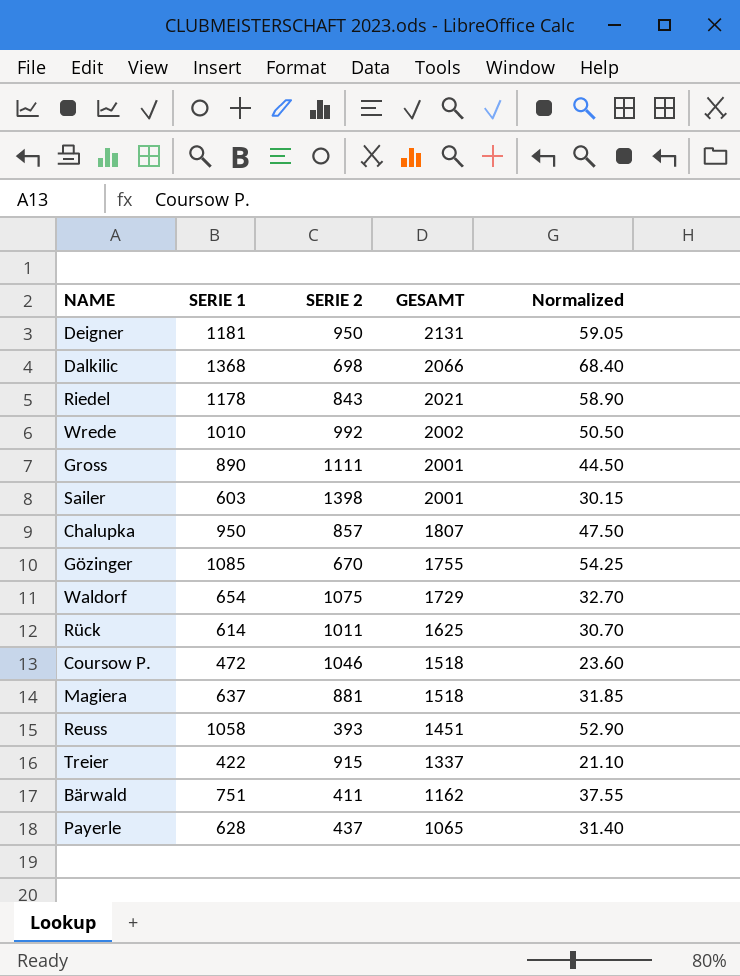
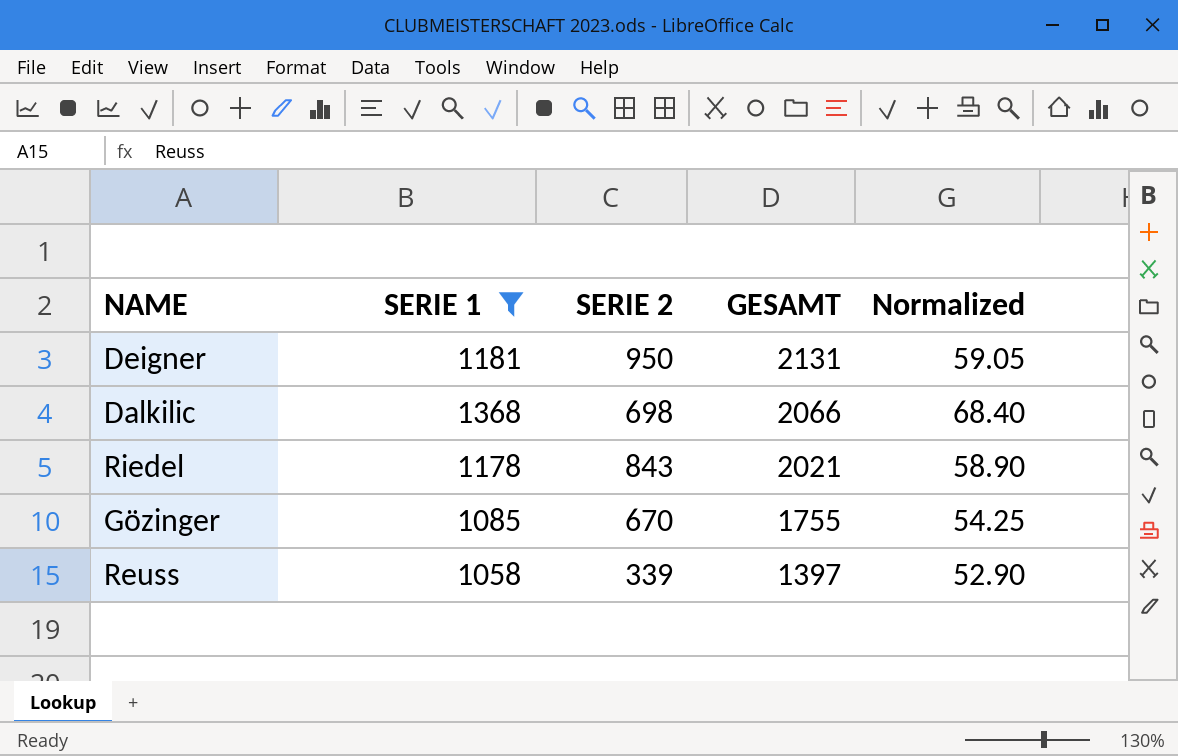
filter: none -> SERIE 1 >= 1058
Reuss | SERIE 2: 393 -> 339
Reuss | GESAMT: 1451 -> 1397

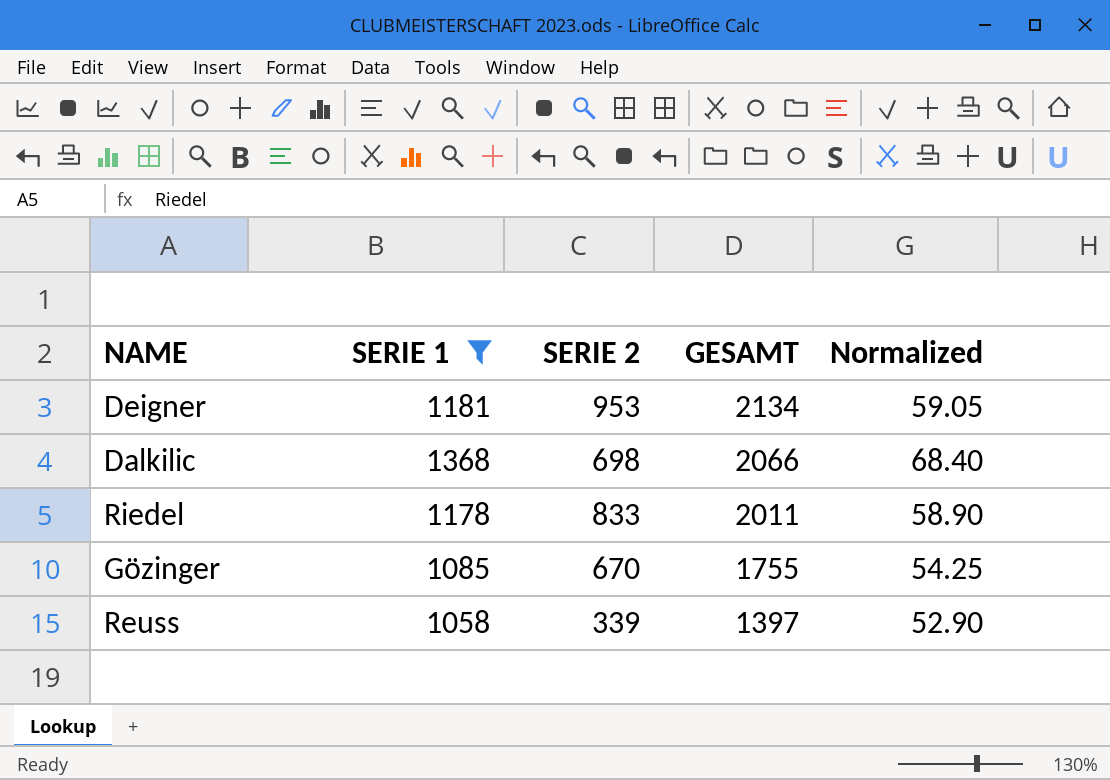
Deigner | SERIE 2: 950 -> 953
Deigner | GESAMT: 2131 -> 2134
Riedel | SERIE 2: 843 -> 833
Riedel | GESAMT: 2021 -> 2011

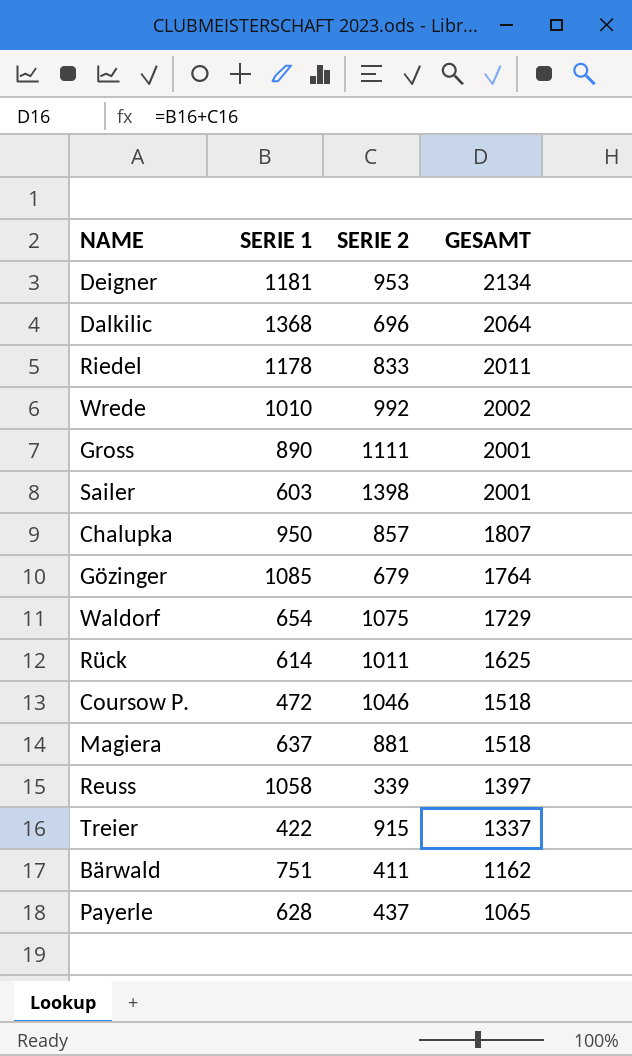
filter: SERIE 1 >= 1058 -> none
column Normalized | formula: [SERIE 1] * 0.05 -> none
Dalkilic | SERIE 2: 698 -> 696
Dalkilic | GESAMT: 2066 -> 2064
Gözinger | SERIE 2: 670 -> 679
Gözinger | GESAMT: 1755 -> 1764

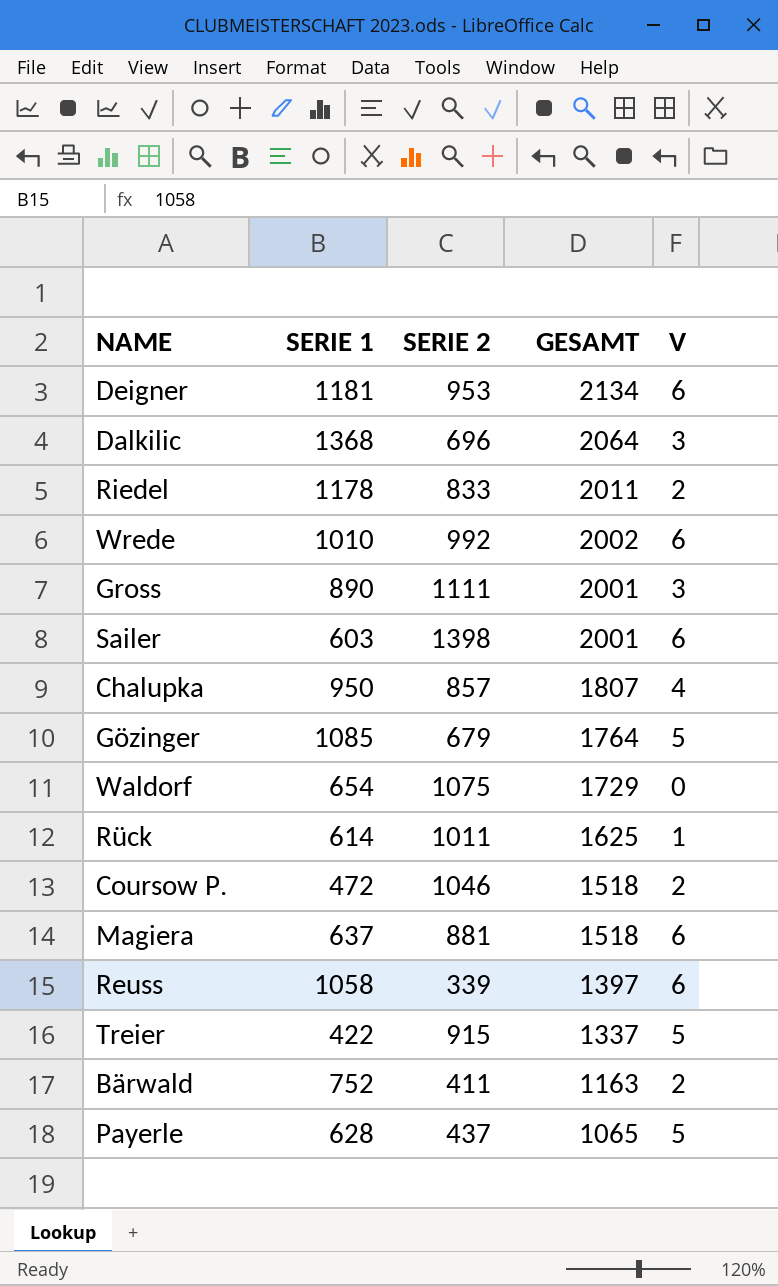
column V | position: none -> 5
Bärwald | SERIE 1: 751 -> 752
Bärwald | GESAMT: 1162 -> 1163

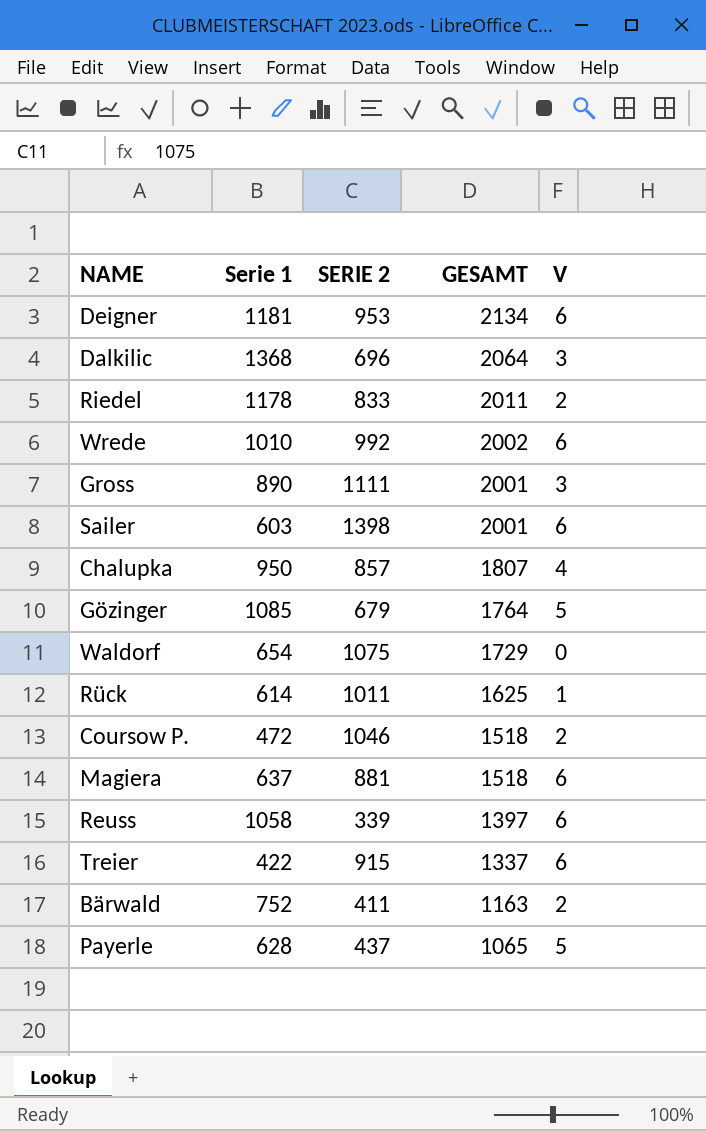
column name: SERIE 1 -> Serie 1
Treier | V: 5 -> 6

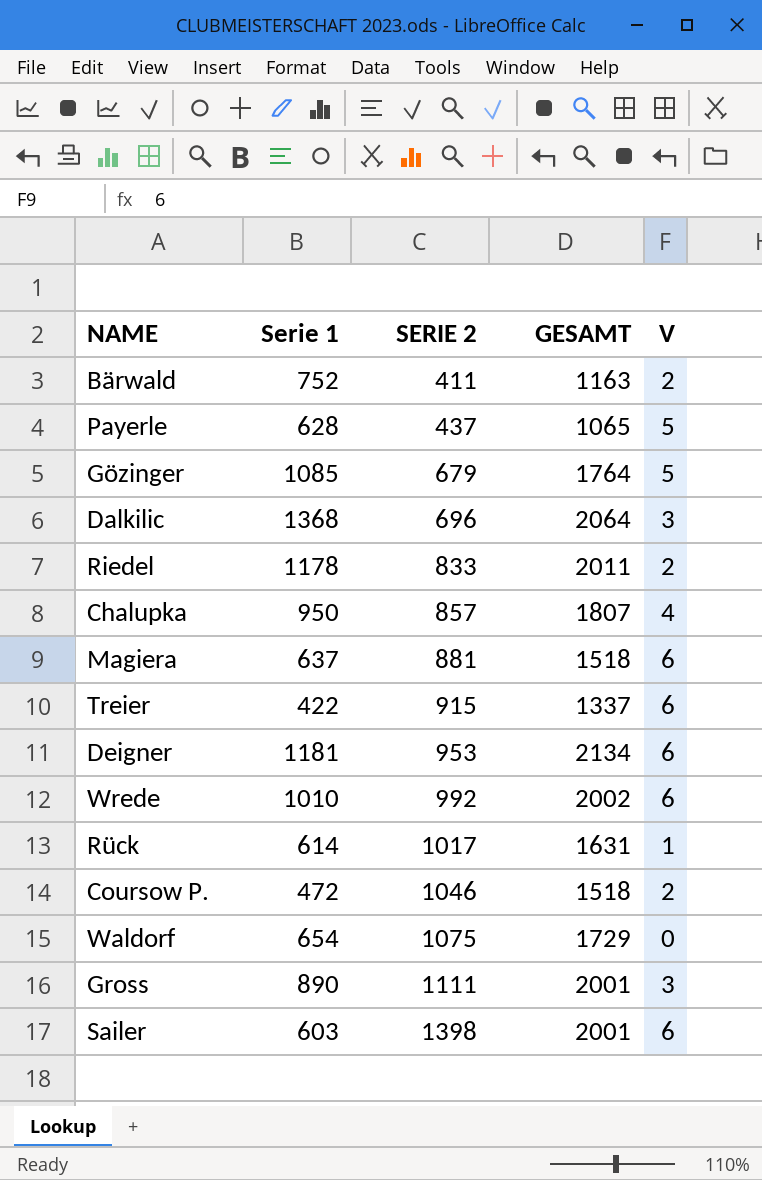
row order: GESAMT descending -> SERIE 2 ascending
row Reuss: 1058 | 339 | 1397 | 6 -> none
Rück | SERIE 2: 1011 -> 1017
Rück | GESAMT: 1625 -> 1631

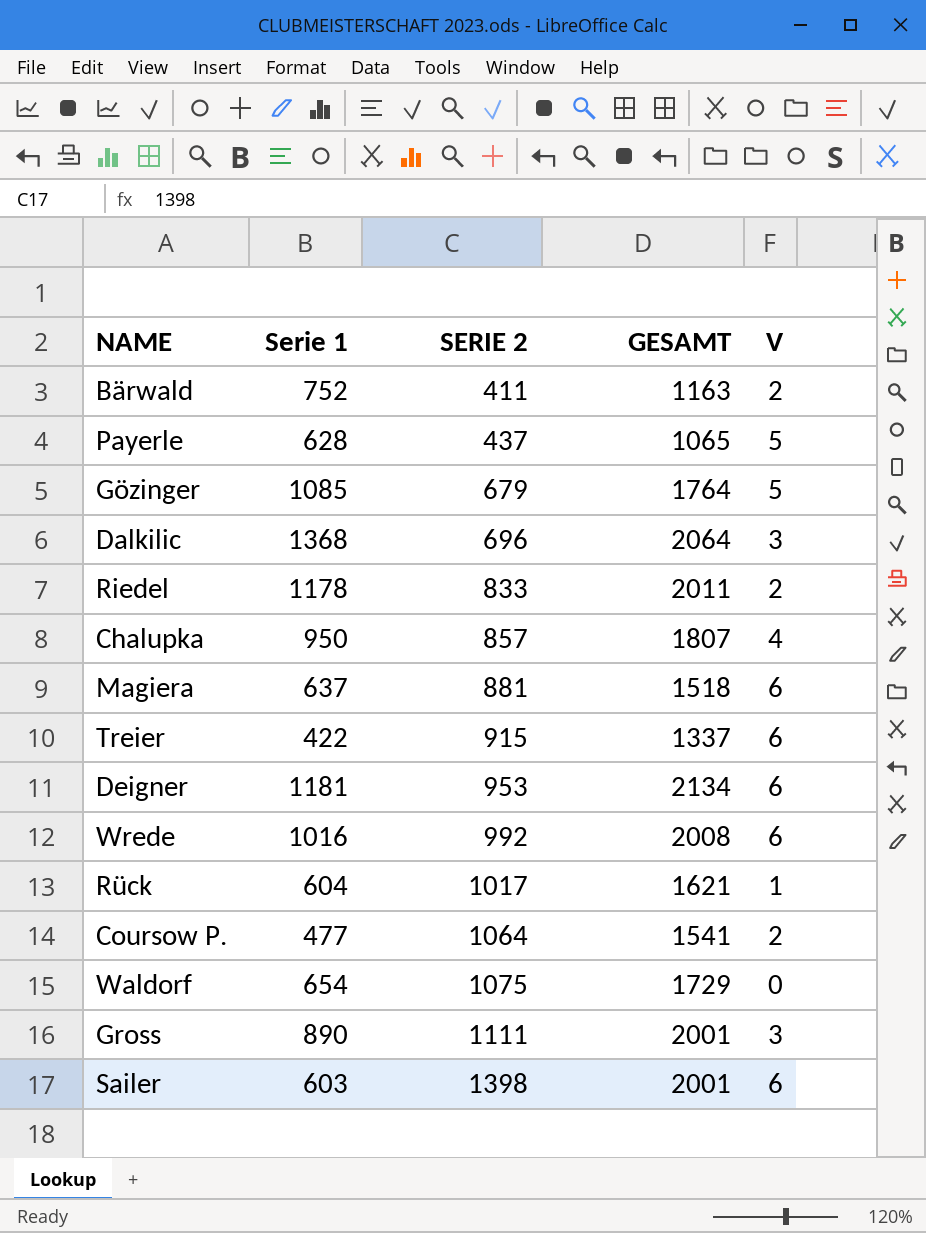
Wrede | Serie 1: 1010 -> 1016
Wrede | GESAMT: 2002 -> 2008
Rück | Serie 1: 614 -> 604
Rück | GESAMT: 1631 -> 1621
Coursow P. | Serie 1: 472 -> 477
Coursow P. | SERIE 2: 1046 -> 1064
Coursow P. | GESAMT: 1518 -> 1541

